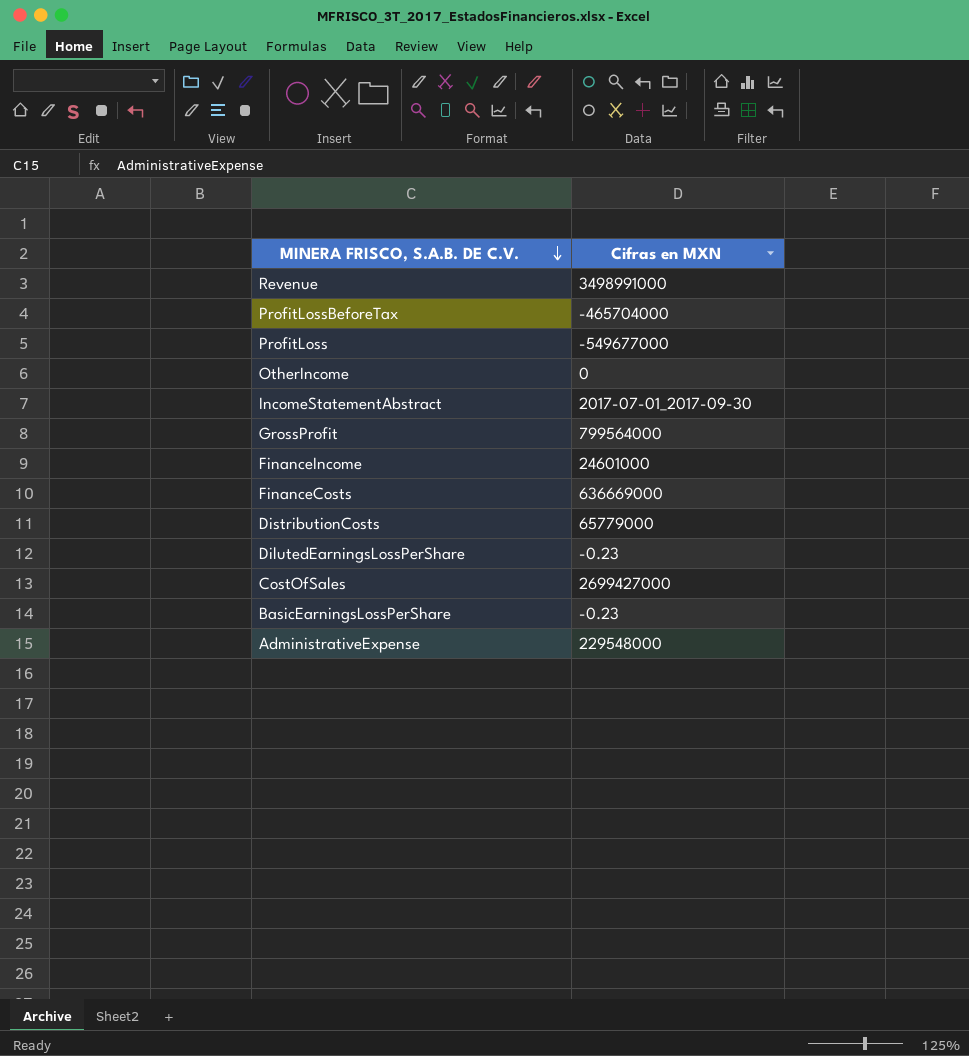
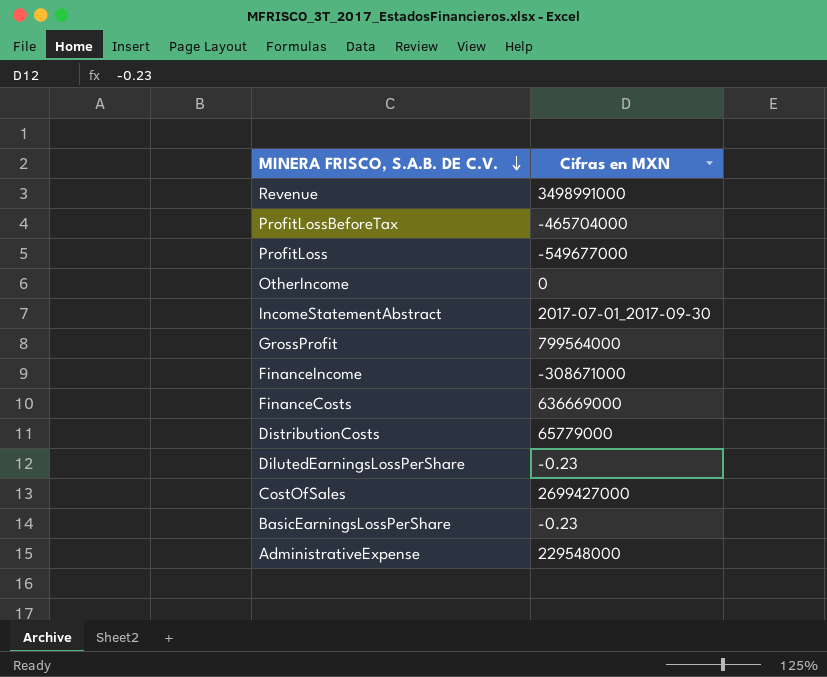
FinanceIncome | Cifras en MXN: 24601000 -> -308671000

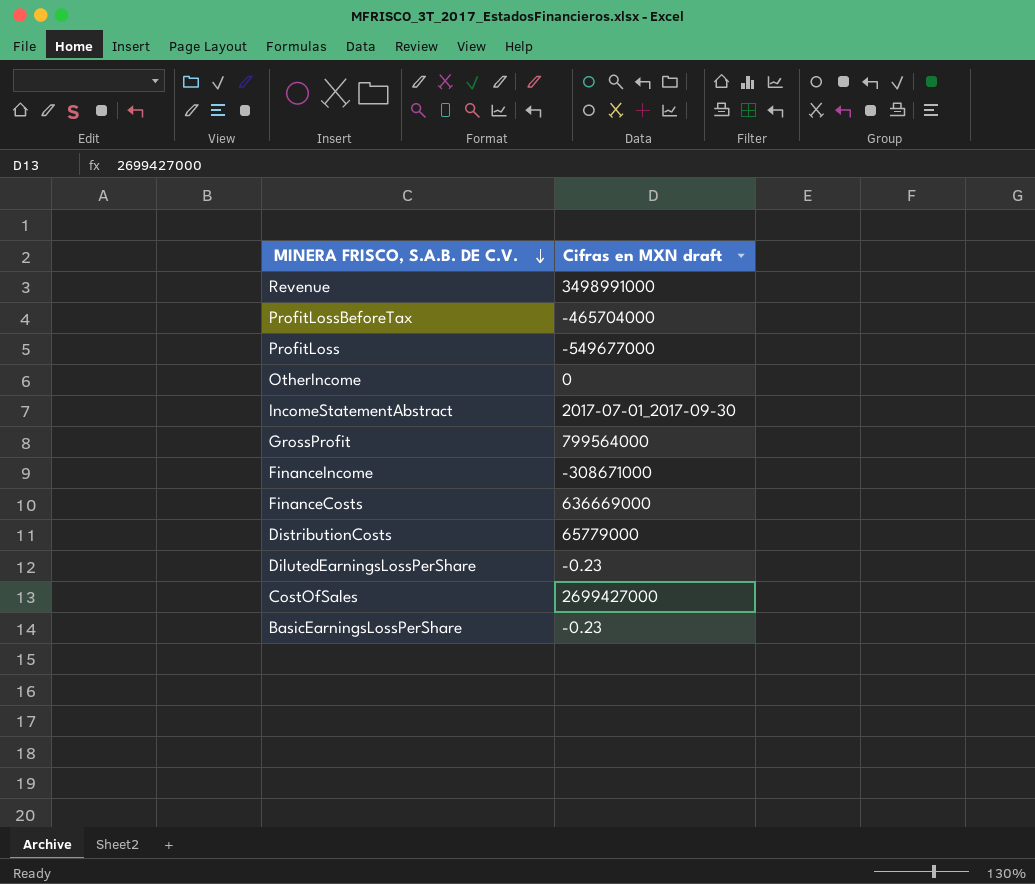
column name: Cifras en MXN -> Cifras en MXN draft
row AdministrativeExpense: 229548000 -> none

